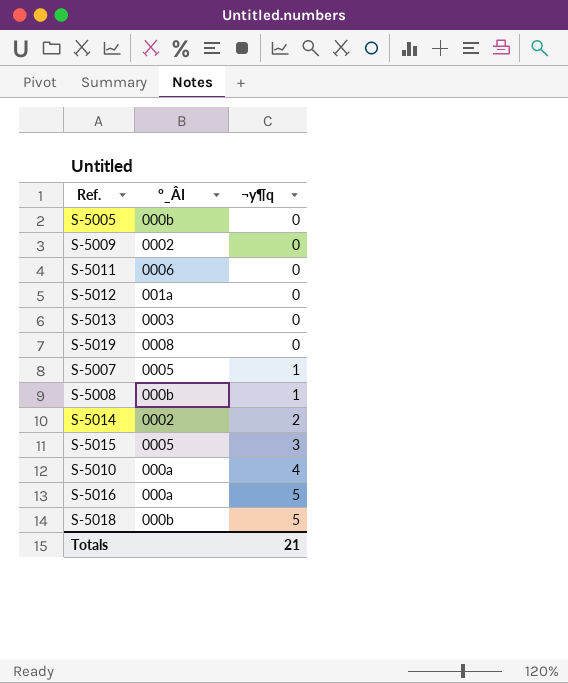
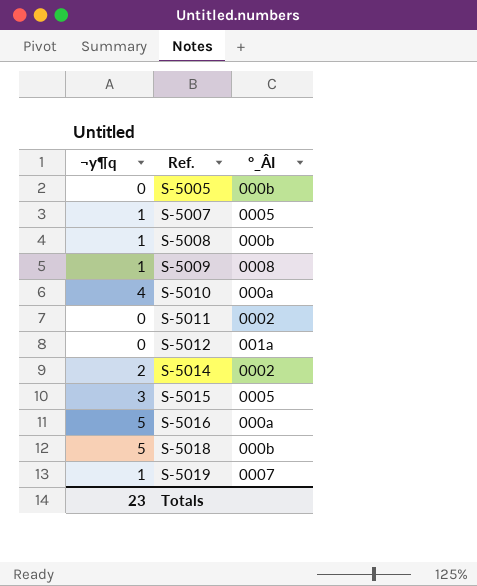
row order: ¬y¶q ascending -> Ref. ascending
column ¬y¶q | position: 3 -> 1
row S-5013: 0003 | 0 -> none
S-5009 | ¬y¶q: 0 -> 1
S-5009 | °_ÂI: 0002 -> 0008
S-5011 | °_ÂI: 0006 -> 0002
S-5019 | ¬y¶q: 0 -> 1
S-5019 | °_ÂI: 0008 -> 0007
Totals | ¬y¶q: 21 -> 23

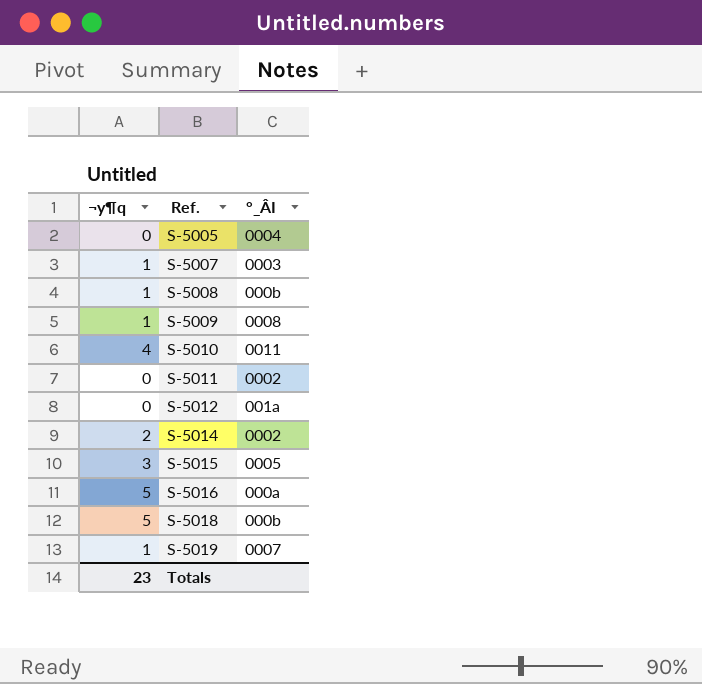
S-5005 | °_ÂI: 000b -> 0004
S-5007 | °_ÂI: 0005 -> 0003
S-5010 | °_ÂI: 000a -> 0011

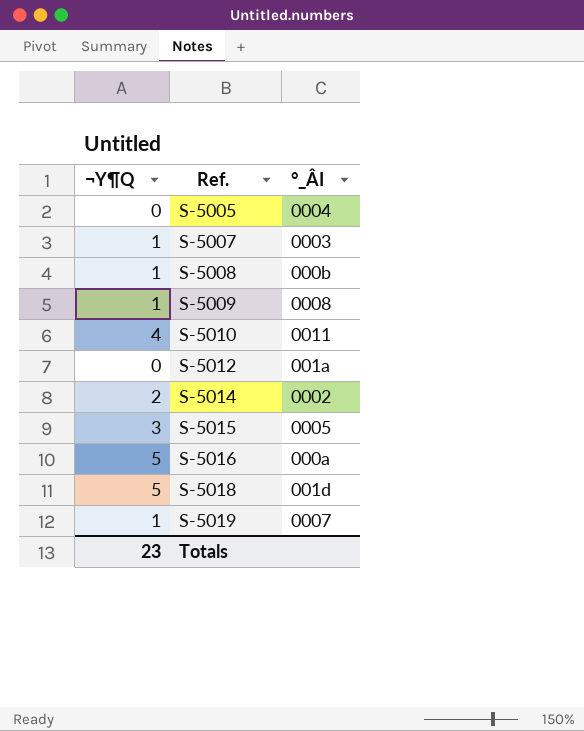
column name: ¬y¶q -> ¬Y¶Q
row S-5011: 0 | 0002 -> none
S-5018 | °_ÂI: 000b -> 001d

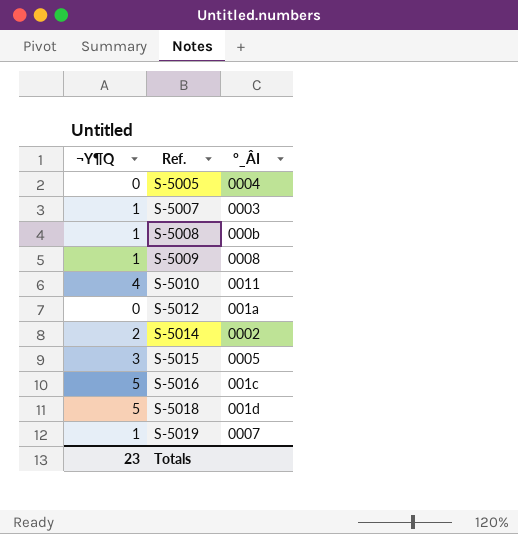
S-5016 | °_ÂI: 000a -> 001c

